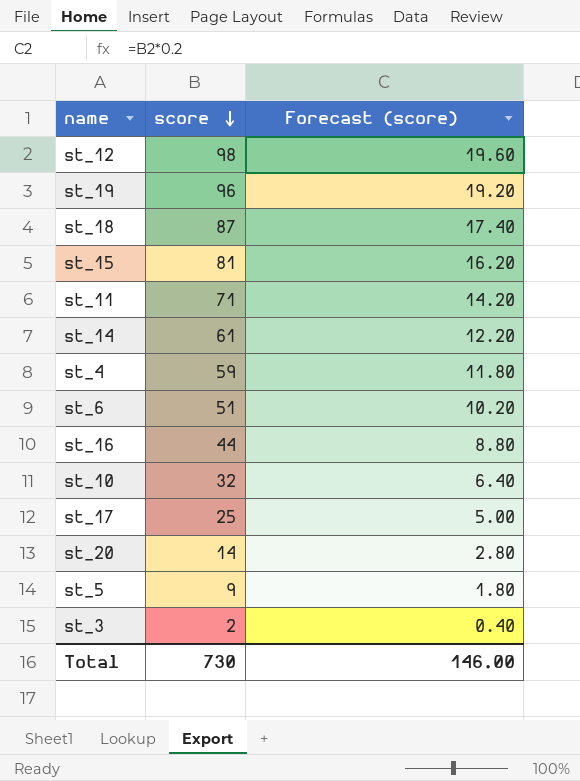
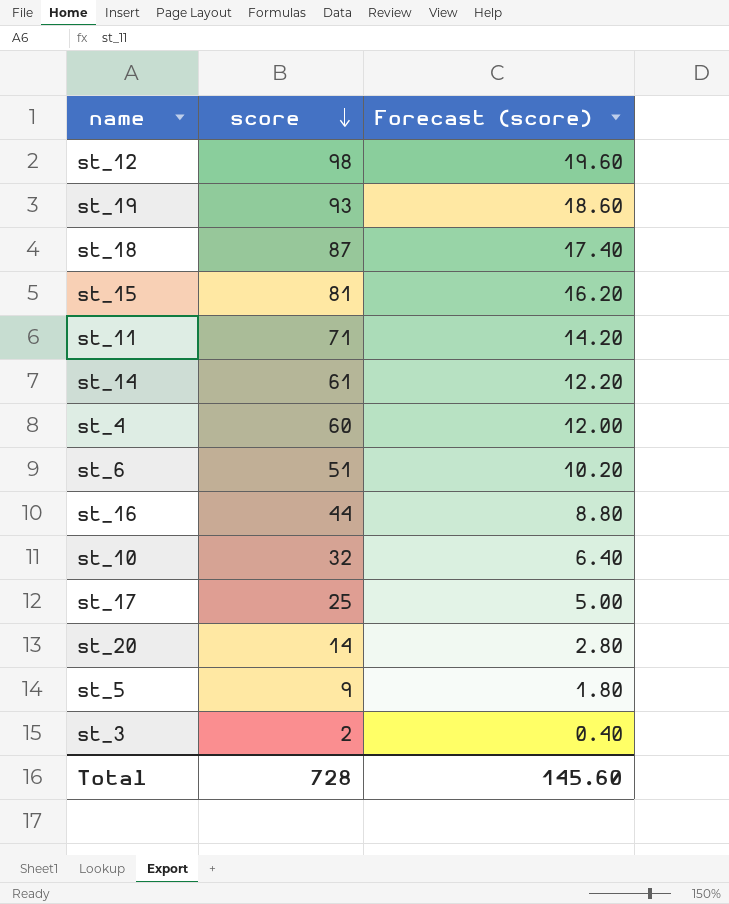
st_19 | score: 96 -> 93
st_19 | Forecast (score): 19.20 -> 18.60
st_4 | score: 59 -> 60
st_4 | Forecast (score): 11.80 -> 12.00
Total | score: 730 -> 728
Total | Forecast (score): 146.00 -> 145.60

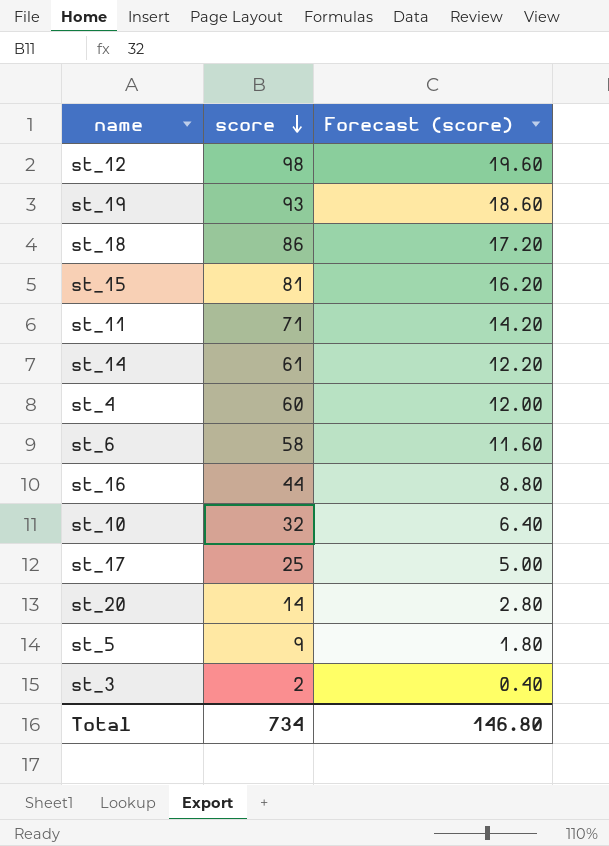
st_18 | score: 87 -> 86
st_18 | Forecast (score): 17.40 -> 17.20
st_6 | score: 51 -> 58
st_6 | Forecast (score): 10.20 -> 11.60
Total | score: 728 -> 734
Total | Forecast (score): 145.60 -> 146.80

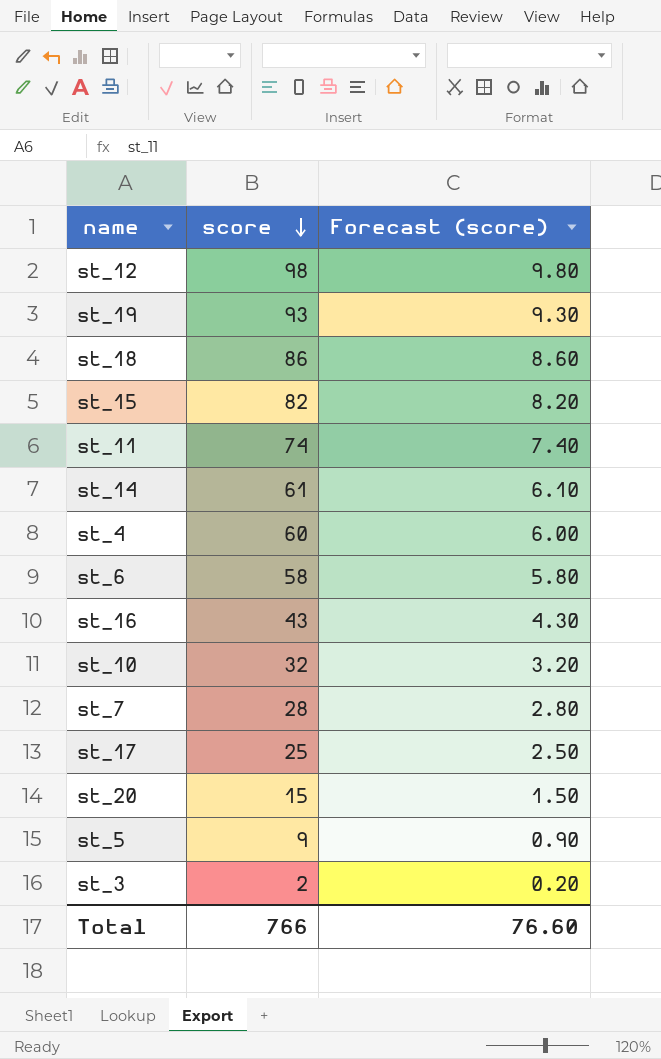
column Forecast (score) | formula: [score] * 0.2 -> [score] * 0.1
st_15 | score: 81 -> 82
st_11 | score: 71 -> 74
st_16 | score: 44 -> 43
row st_7: none -> 28 | 2.80
st_20 | score: 14 -> 15
Total | score: 734 -> 766
Total | Forecast (score): 146.80 -> 76.60

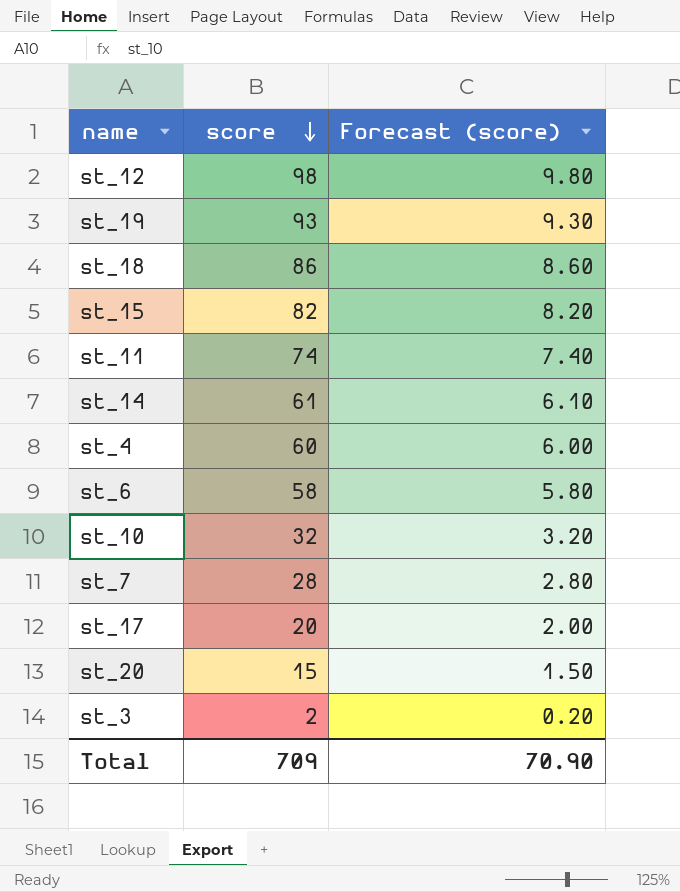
row st_16: 43 | 4.30 -> none
row st_5: 9 | 0.90 -> none
st_17 | score: 25 -> 20
st_17 | Forecast (score): 2.50 -> 2.00
Total | score: 766 -> 709
Total | Forecast (score): 76.60 -> 70.90

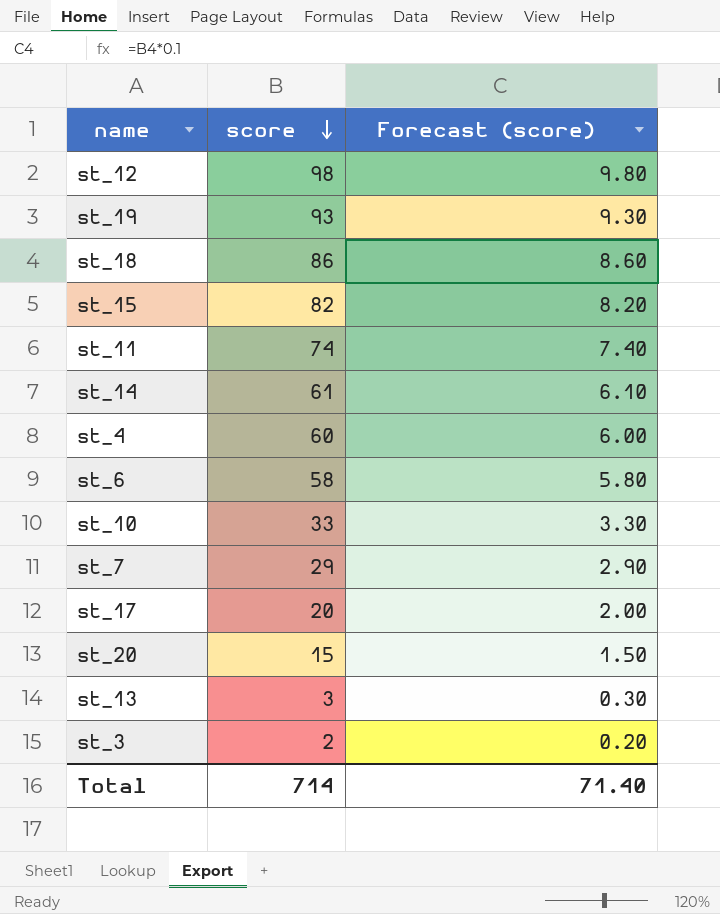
st_10 | score: 32 -> 33
st_10 | Forecast (score): 3.20 -> 3.30
st_7 | score: 28 -> 29
st_7 | Forecast (score): 2.80 -> 2.90
row st_13: none -> 3 | 0.30
Total | score: 709 -> 714
Total | Forecast (score): 70.90 -> 71.40

